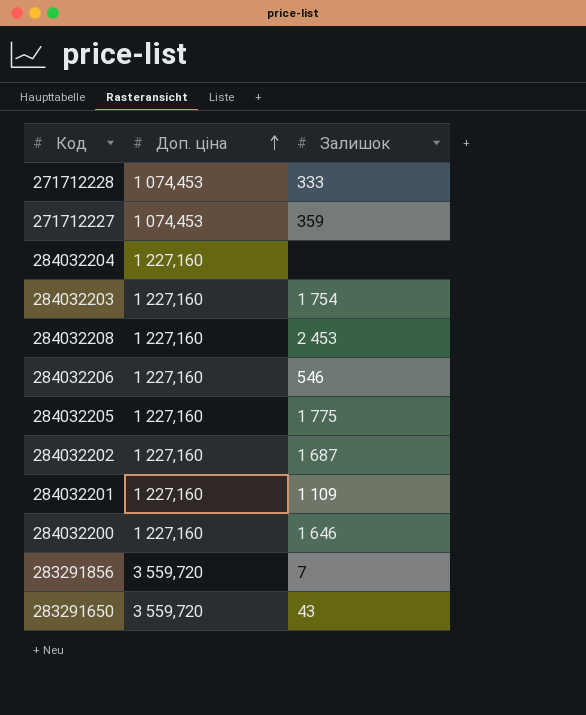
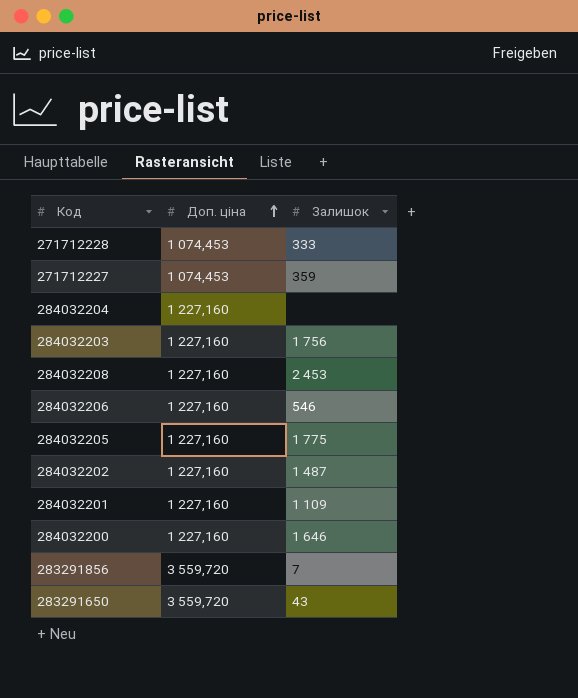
284032203 | Залишок: 1 754 -> 1 756
284032202 | Залишок: 1 687 -> 1 487

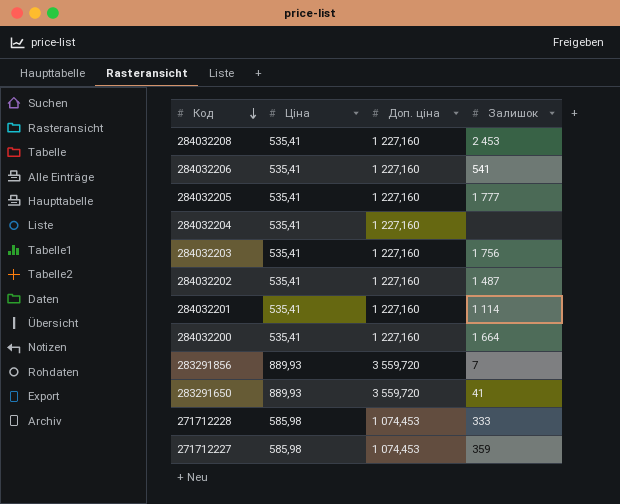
row order: Доп. ціна ascending -> Код descending
column Ціна | position: none -> 2
284032206 | Залишок: 546 -> 541
284032205 | Залишок: 1 775 -> 1 777
284032201 | Залишок: 1 109 -> 1 114
284032200 | Залишок: 1 646 -> 1 664
283291650 | Залишок: 43 -> 41

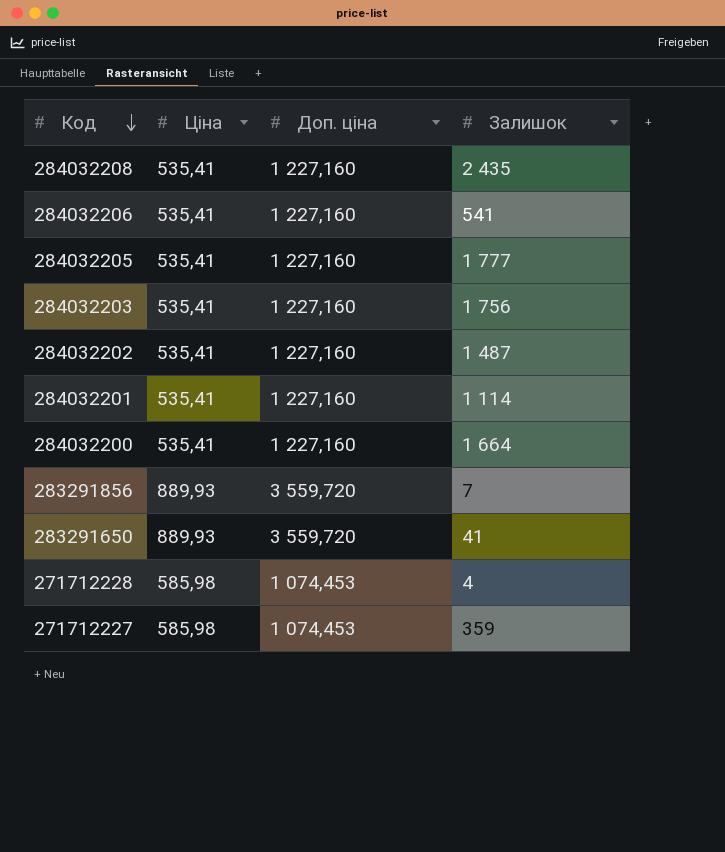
row 284032204: 535,41 | 1 227,160 | none -> none
284032208 | Залишок: 2 453 -> 2 435
271712228 | Залишок: 333 -> 4

